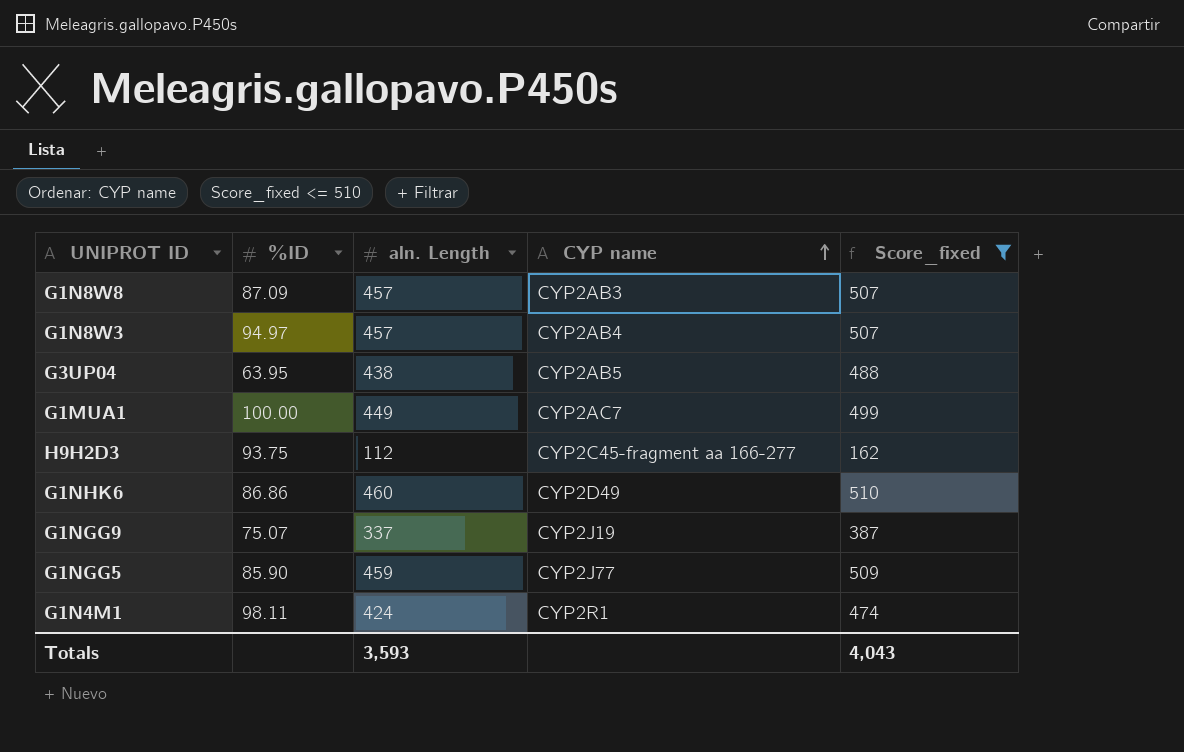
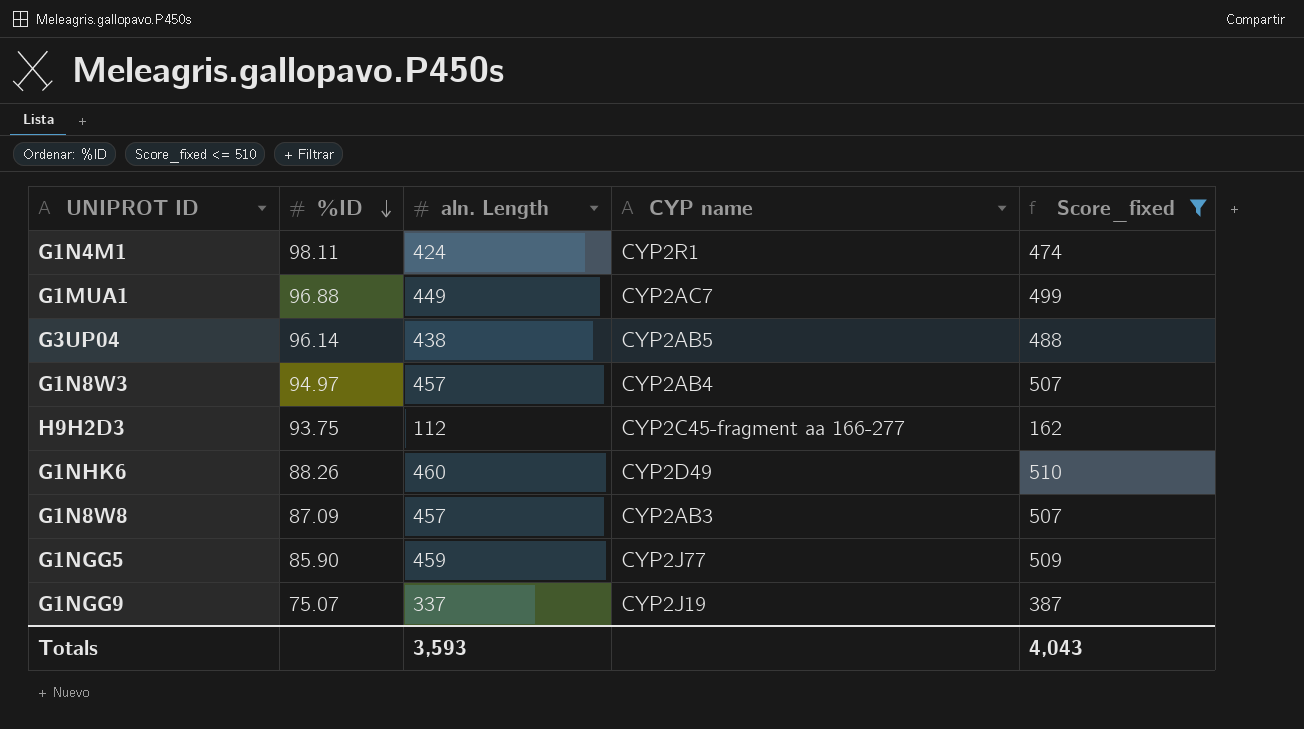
row order: CYP name ascending -> %ID descending
G1MUA1 | %ID: 100.00 -> 96.88
G3UP04 | %ID: 63.95 -> 96.14
G1NHK6 | %ID: 86.86 -> 88.26

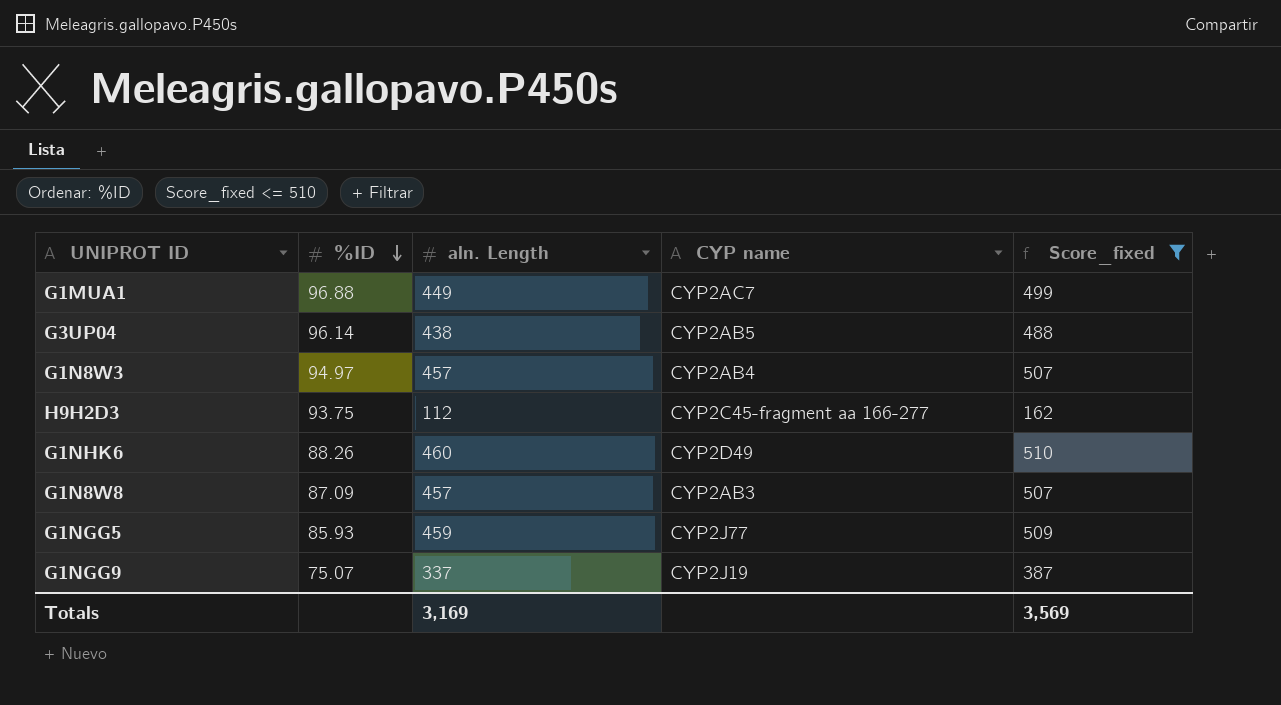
row G1N4M1: 98.11 | 424 | CYP2R1 | 474 -> none
G1NGG5 | %ID: 85.90 -> 85.93
Totals | aln. Length: 3,593 -> 3,169
Totals | Score_fixed: 4,043 -> 3,569

